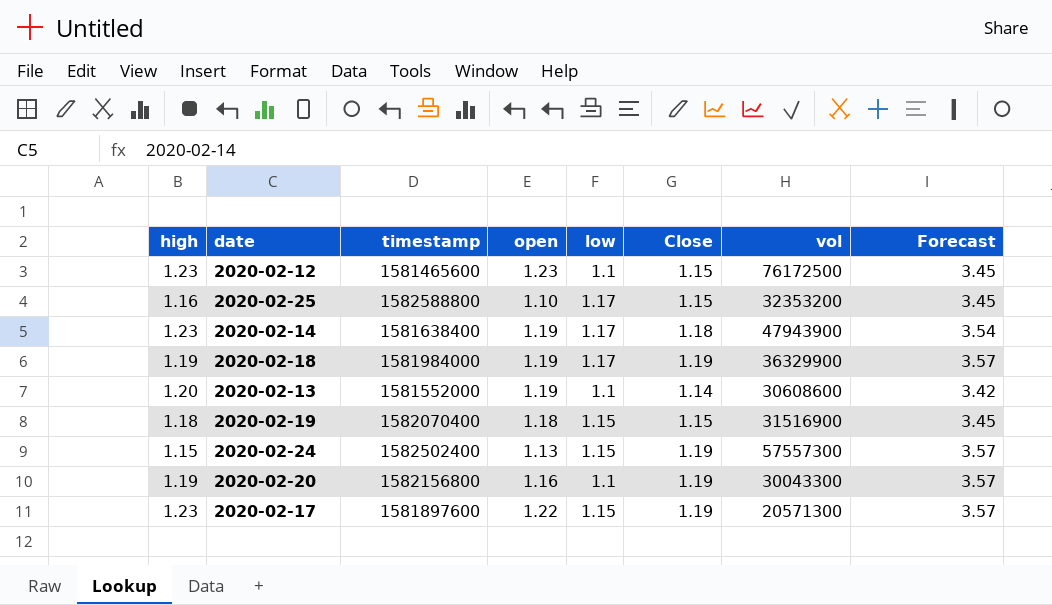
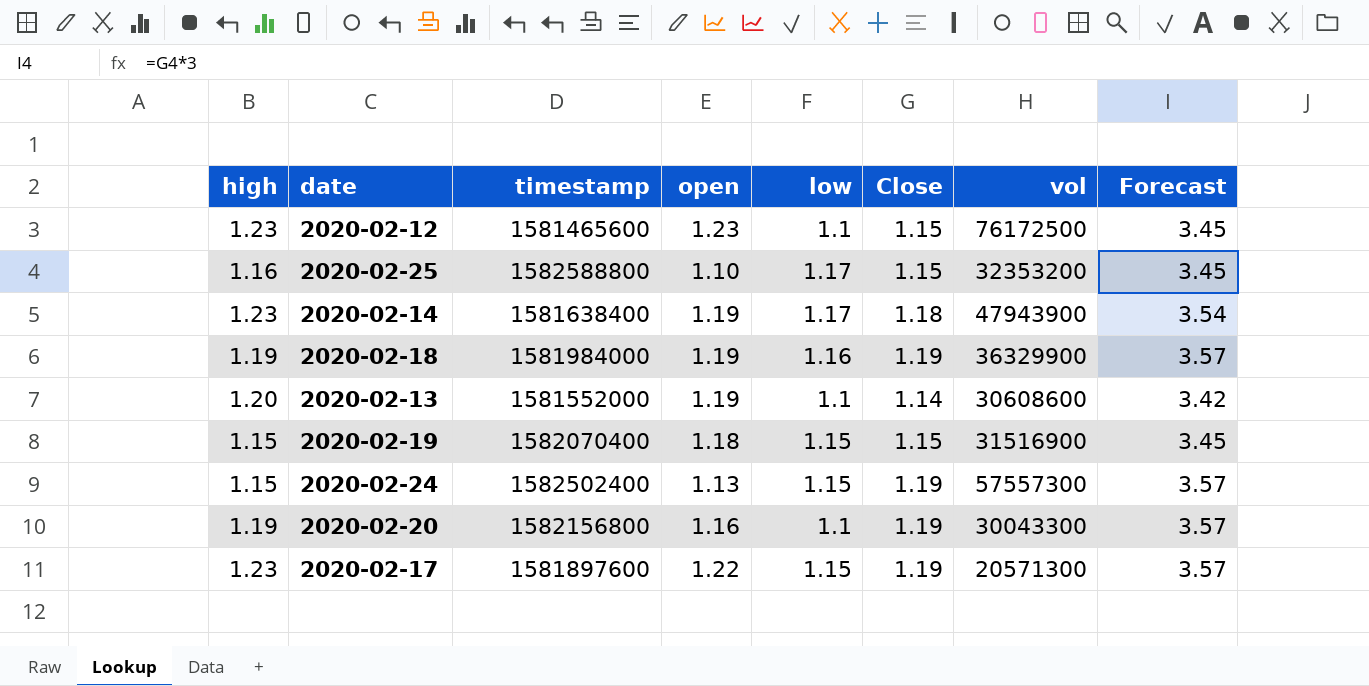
2020-02-18 | low: 1.17 -> 1.16
2020-02-19 | high: 1.18 -> 1.15

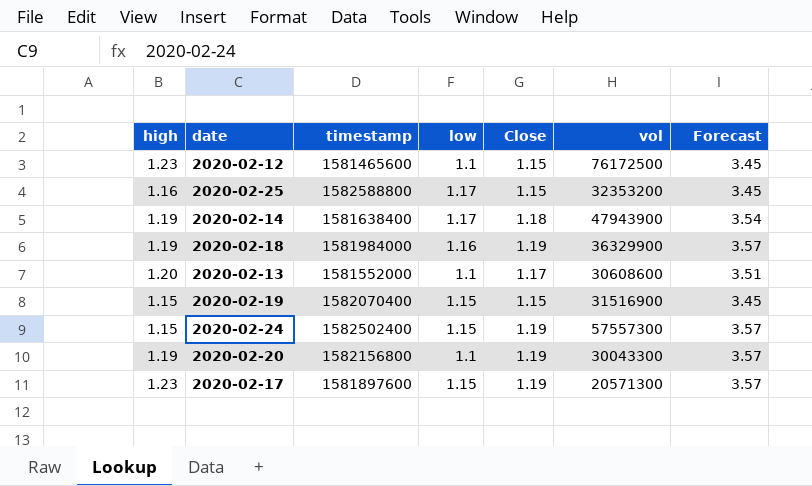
column open | position: 4 -> none
2020-02-14 | high: 1.23 -> 1.19
2020-02-13 | Close: 1.14 -> 1.17
2020-02-13 | Forecast: 3.42 -> 3.51

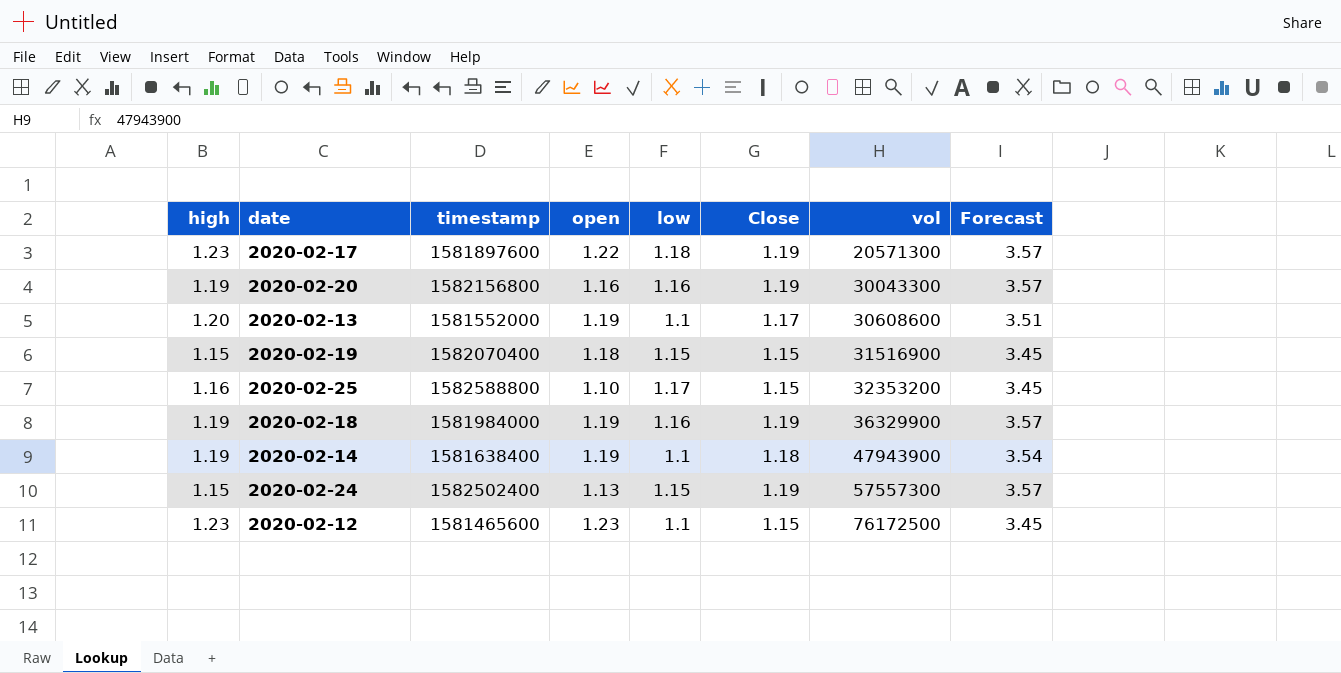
row order: none -> vol ascending
column open | position: none -> 4
2020-02-17 | low: 1.15 -> 1.18
2020-02-20 | low: 1.1 -> 1.16
2020-02-14 | low: 1.17 -> 1.1

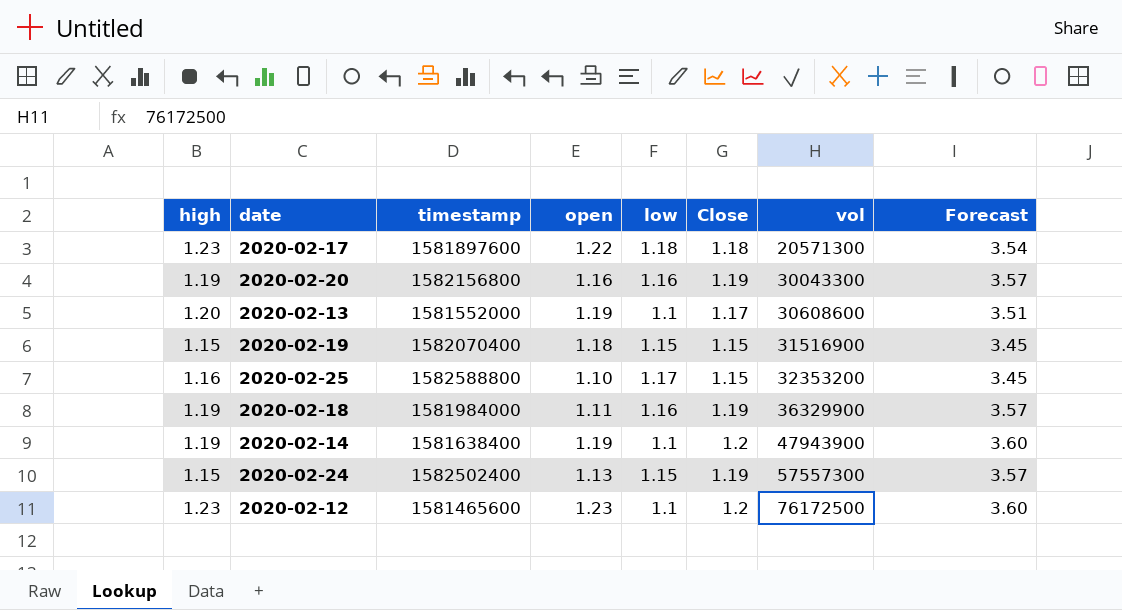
2020-02-17 | Close: 1.19 -> 1.18
2020-02-17 | Forecast: 3.57 -> 3.54
2020-02-18 | open: 1.19 -> 1.11
2020-02-14 | Close: 1.18 -> 1.2
2020-02-14 | Forecast: 3.54 -> 3.60
2020-02-12 | Close: 1.15 -> 1.2
2020-02-12 | Forecast: 3.45 -> 3.60

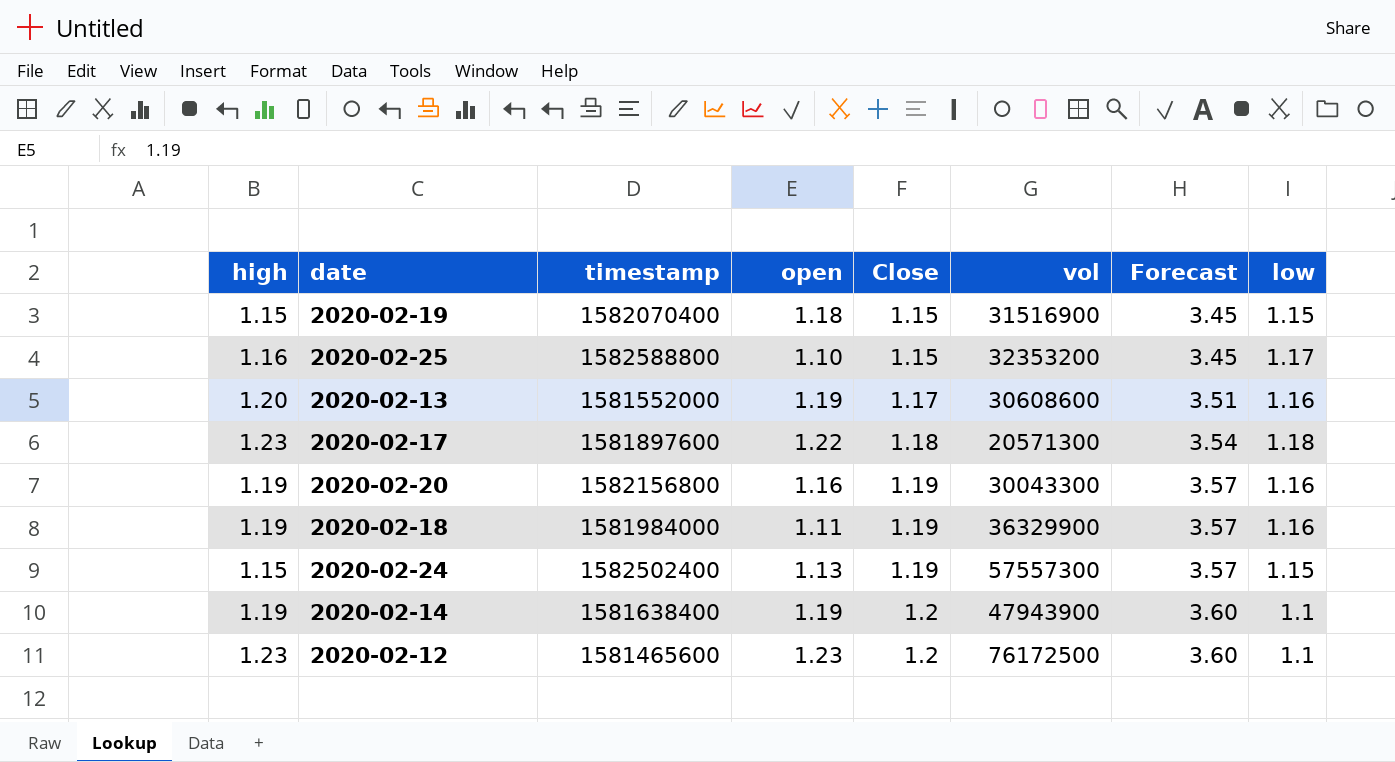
row order: vol ascending -> Close ascending
column low | position: 5 -> 8
2020-02-13 | low: 1.1 -> 1.16

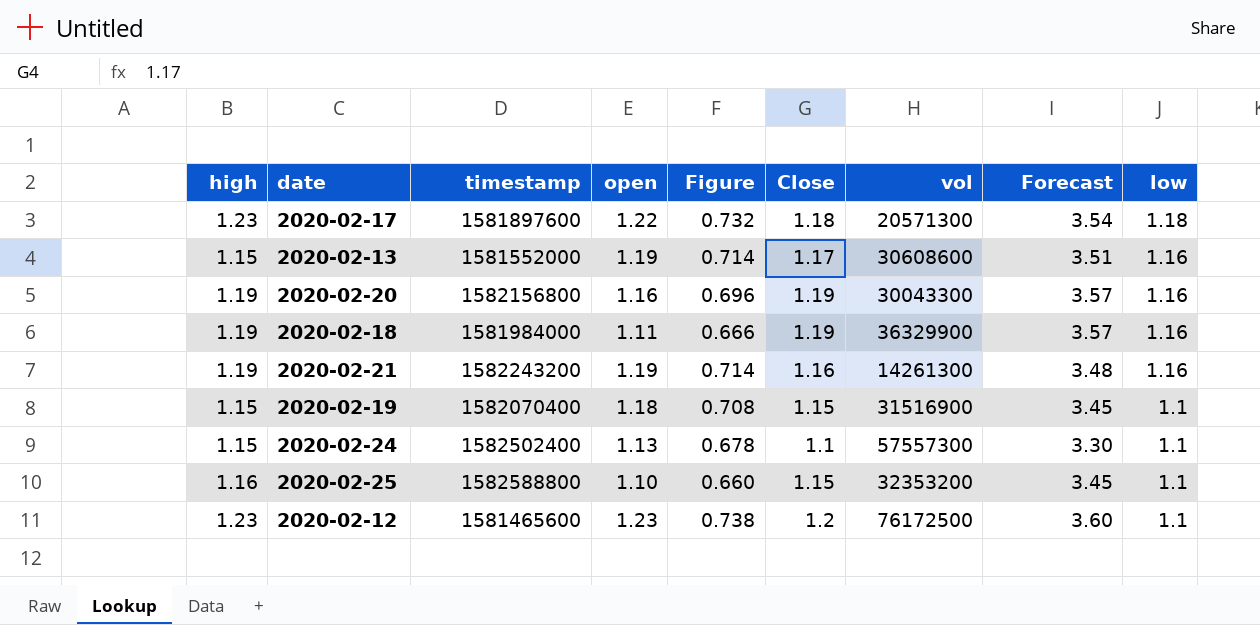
row order: Close ascending -> low descending
column Figure | formula: none -> [open] * 0.6
row 2020-02-14: 1.19 | 1581638400 | 1.19 | 1.2 | 47943900 | 3.60 | 1.1 -> none
2020-02-13 | high: 1.20 -> 1.15
row 2020-02-21: none -> 1.19 | 1582243200 | 1.19 | 0.714 | 1.16 | 14261300 | 3.48 | 1.16
2020-02-19 | low: 1.15 -> 1.1
2020-02-24 | Close: 1.19 -> 1.1
2020-02-24 | Forecast: 3.57 -> 3.30
2020-02-24 | low: 1.15 -> 1.1
2020-02-25 | low: 1.17 -> 1.1

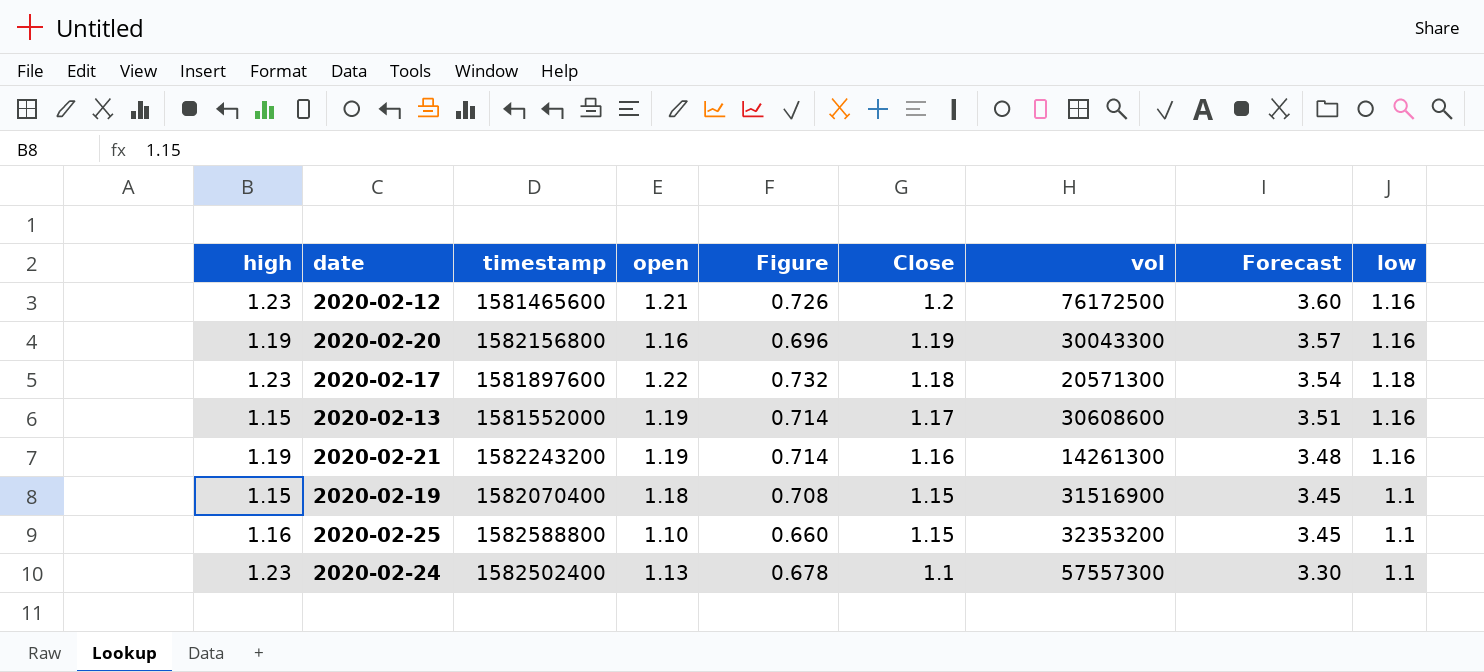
row order: low descending -> Close descending
row 2020-02-18: 1.19 | 1581984000 | 1.11 | 0.666 | 1.19 | 36329900 | 3.57 | 1.16 -> none
2020-02-12 | open: 1.23 -> 1.21
2020-02-12 | Figure: 0.738 -> 0.726
2020-02-12 | low: 1.1 -> 1.16
2020-02-24 | high: 1.15 -> 1.23

